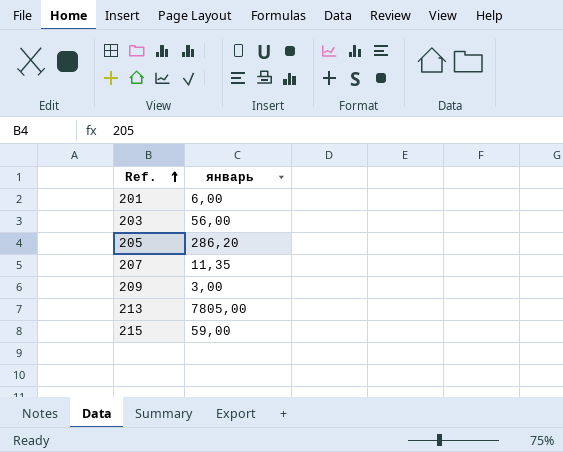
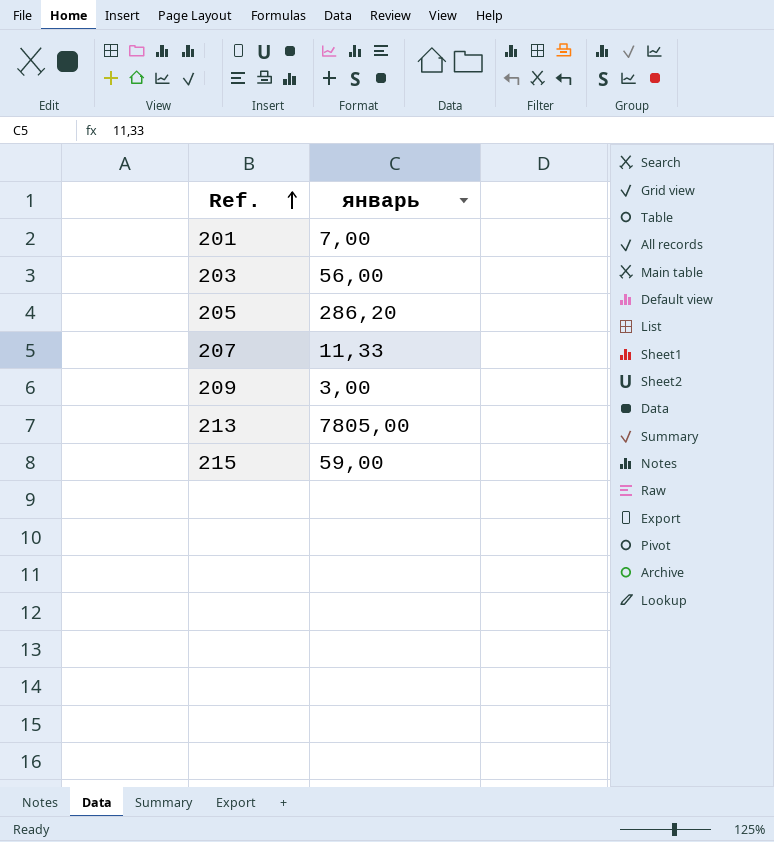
201 | январь: 6,00 -> 7,00
207 | январь: 11,35 -> 11,33

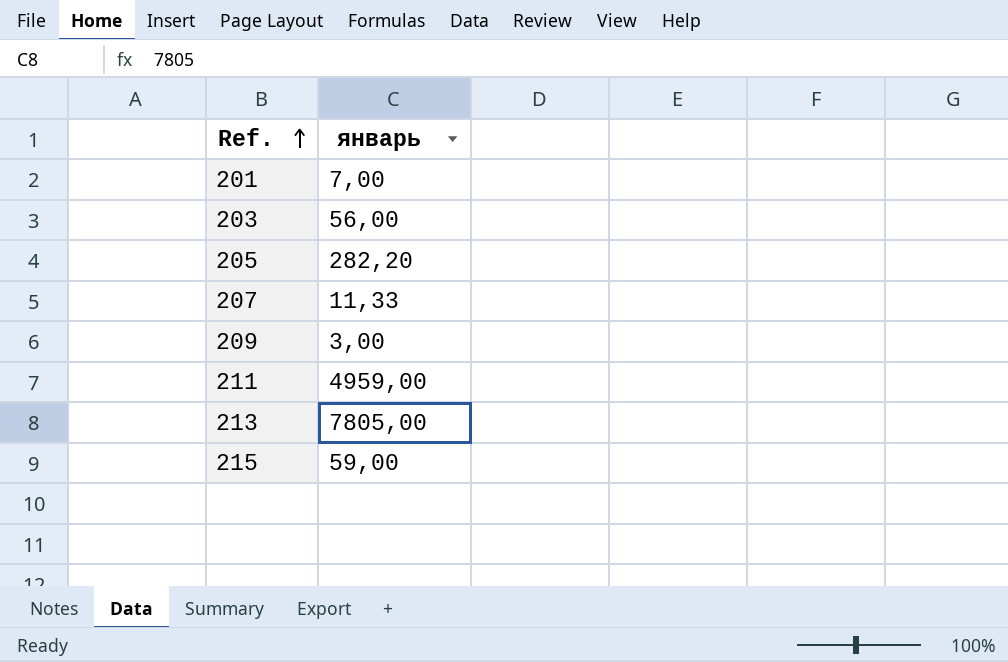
205 | январь: 286,20 -> 282,20
row 211: none -> 4959,00

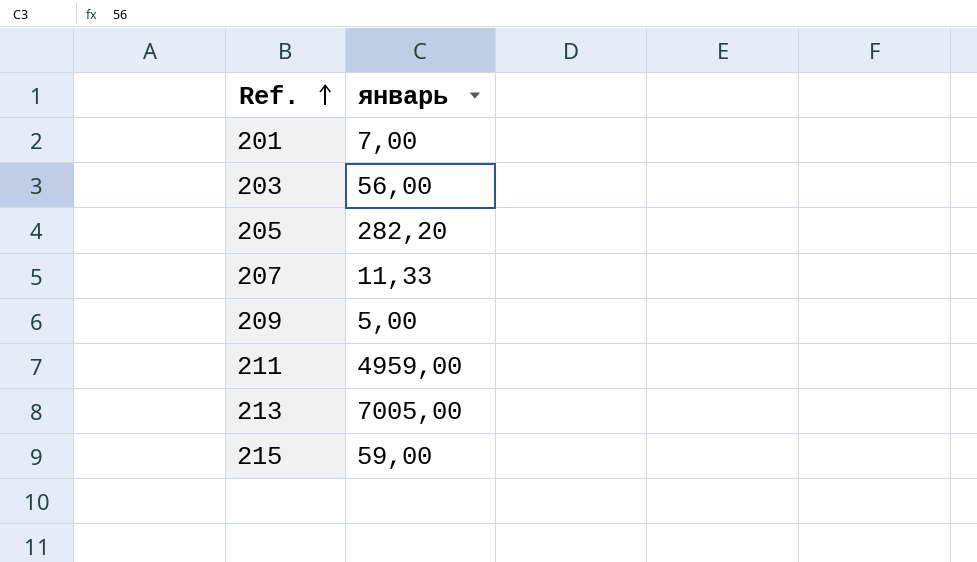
209 | январь: 3,00 -> 5,00
213 | январь: 7805,00 -> 7005,00

